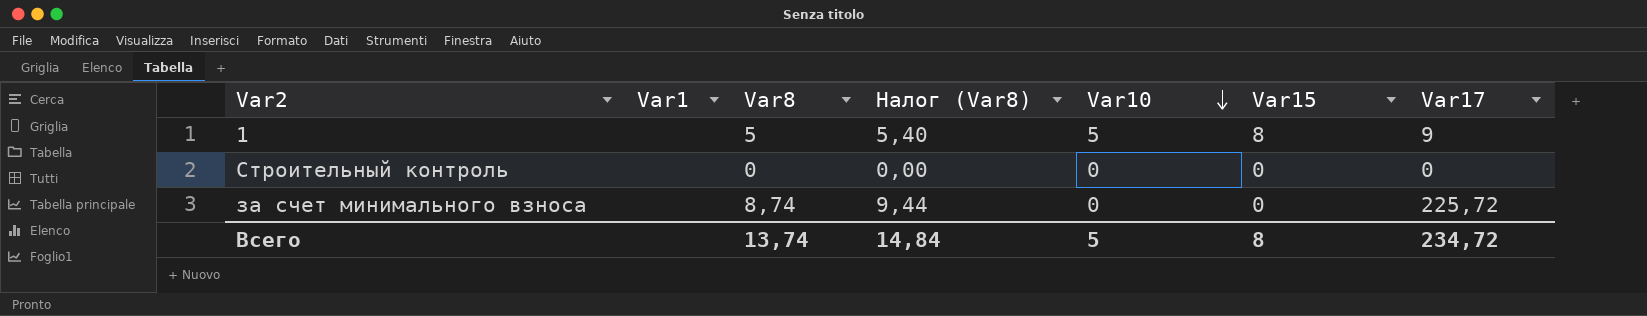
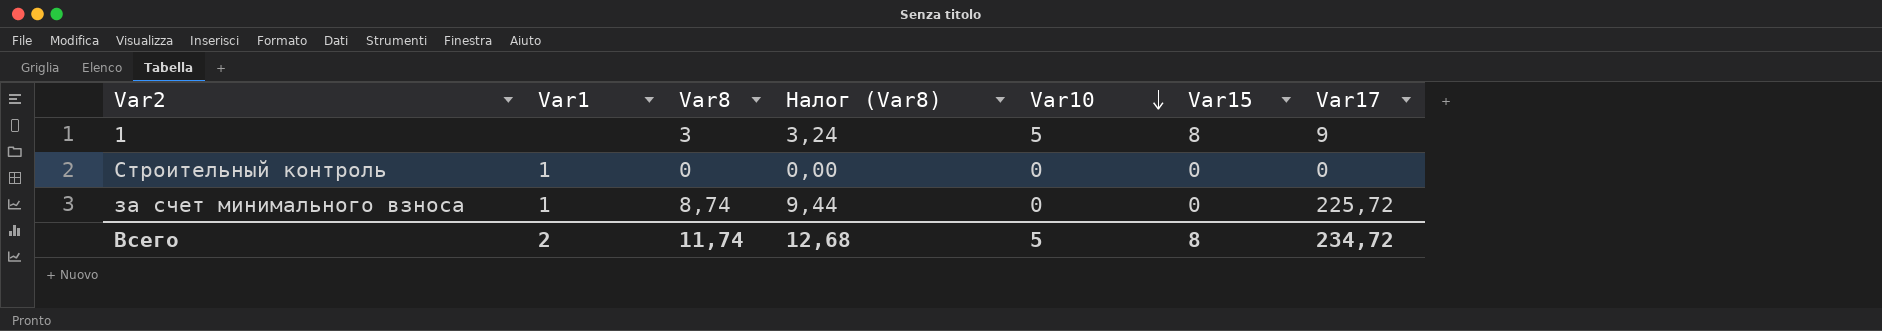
1 | Var8: 5 -> 3
1 | Налог (Var8): 5,40 -> 3,24
Строительный контроль | Var1: none -> 1
за счет минимального взноса | Var1: none -> 1
Всего | Var1: none -> 2
Всего | Var8: 13,74 -> 11,74
Всего | Налог (Var8): 14,84 -> 12,68

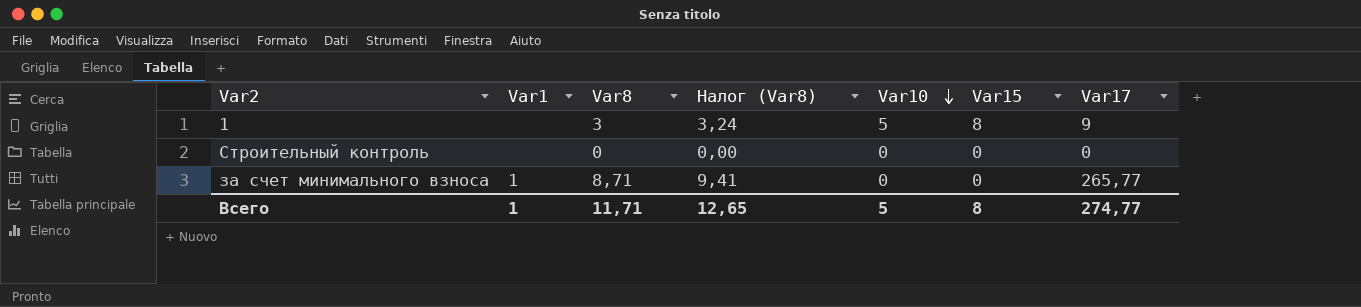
Строительный контроль | Var1: 1 -> none
за счет минимального взноса | Var8: 8,74 -> 8,71
за счет минимального взноса | Налог (Var8): 9,44 -> 9,41
за счет минимального взноса | Var17: 225,72 -> 265,77
Всего | Var1: 2 -> 1
Всего | Var8: 11,74 -> 11,71
Всего | Налог (Var8): 12,68 -> 12,65
Всего | Var17: 234,72 -> 274,77

